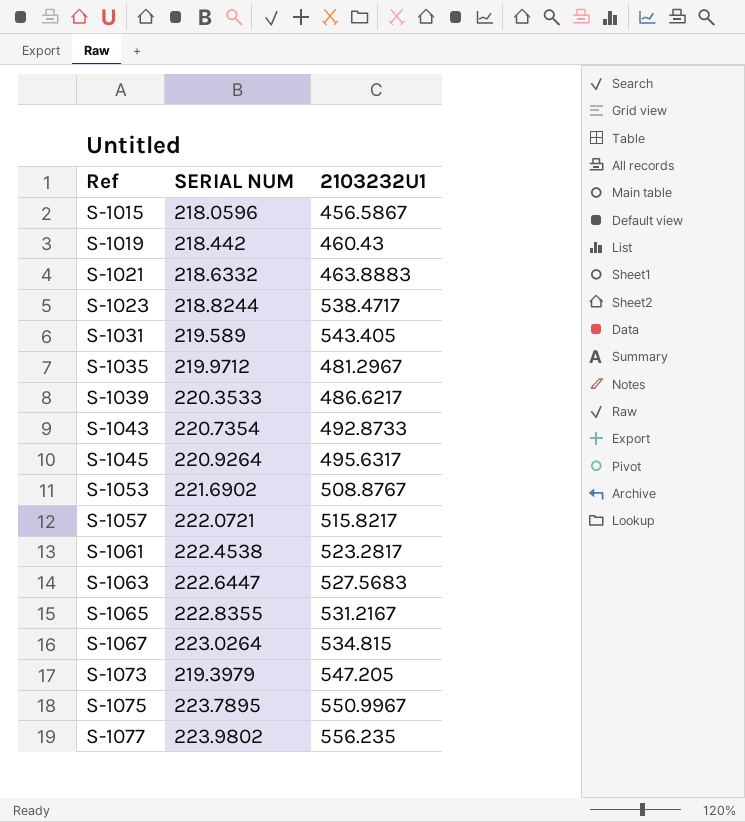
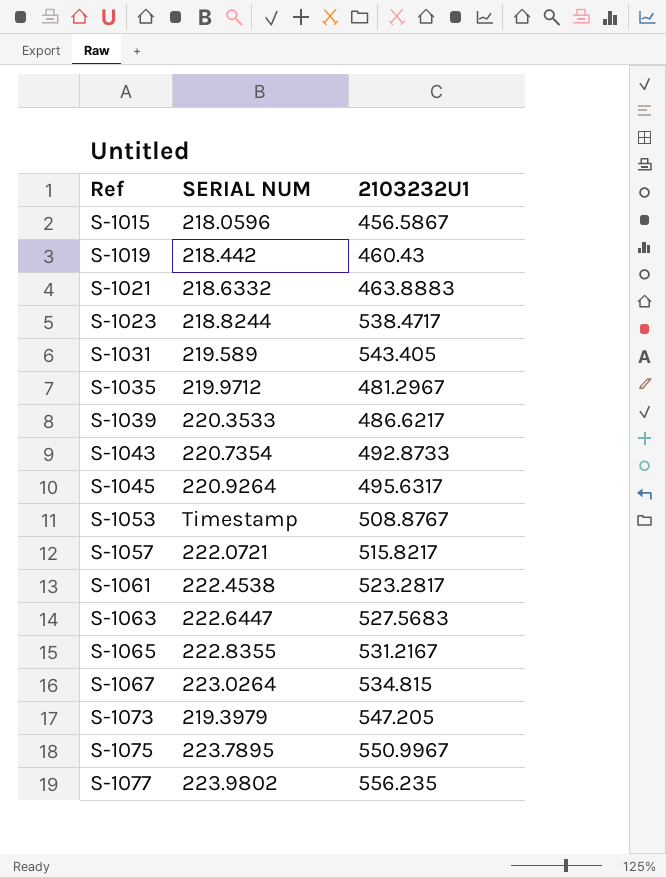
S-1053 | SERIAL NUM: 221.6902 -> Timestamp

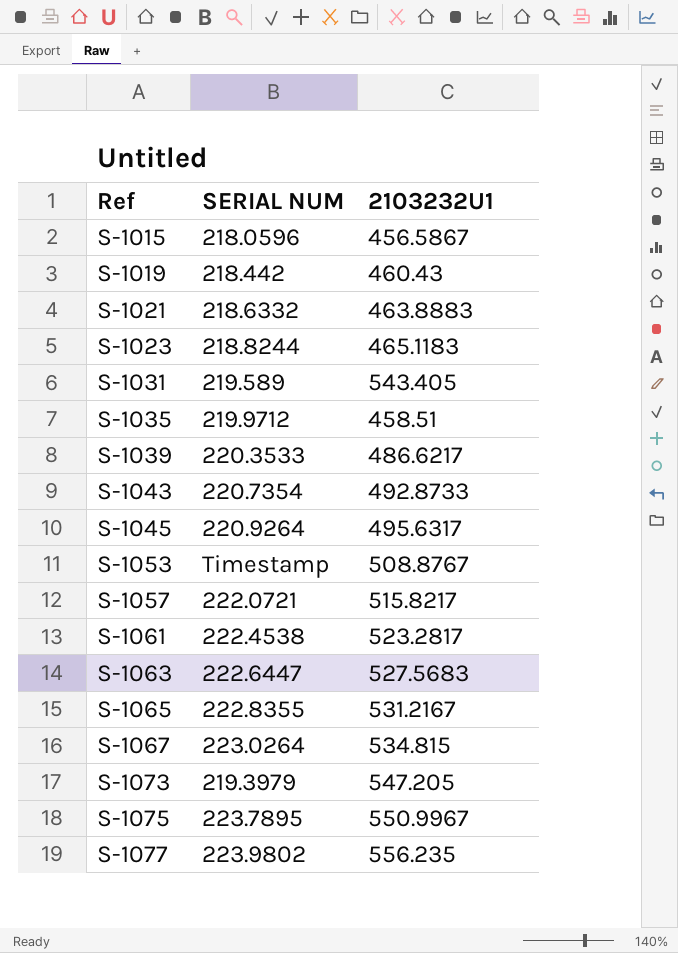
S-1023 | 2103232U1: 538.4717 -> 465.1183
S-1035 | 2103232U1: 481.2967 -> 458.51

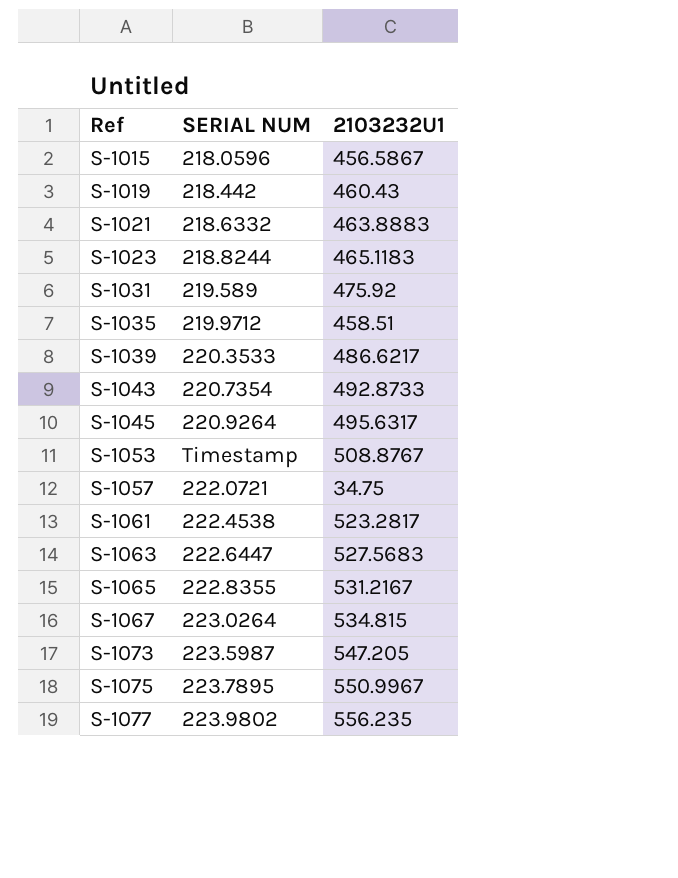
S-1031 | 2103232U1: 543.405 -> 475.92
S-1057 | 2103232U1: 515.8217 -> 34.75
S-1073 | SERIAL NUM: 219.3979 -> 223.5987

